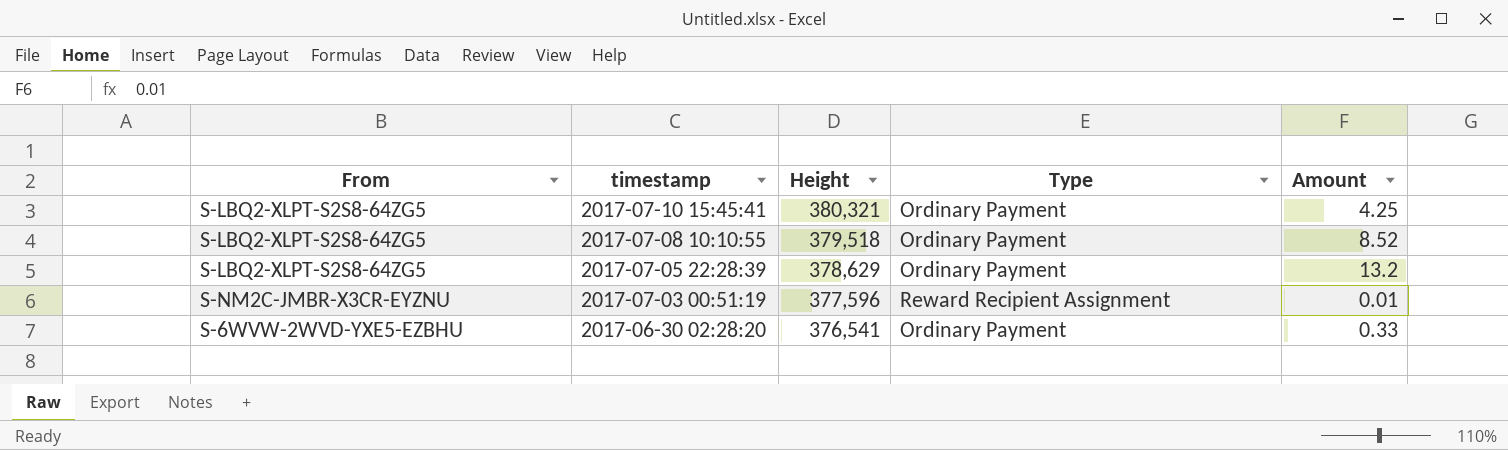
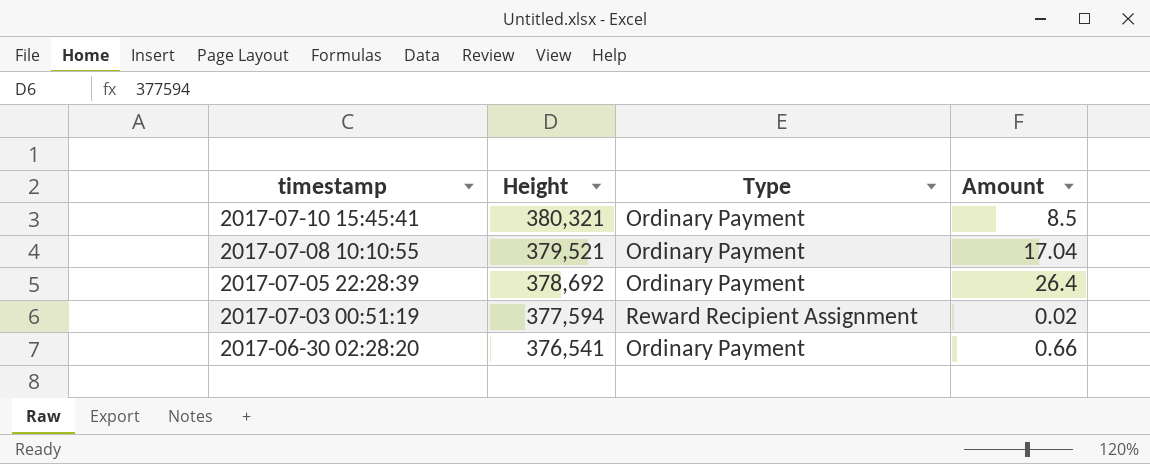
column From | position: 1 -> none
2017-07-10 15:45:41 | Amount: 4.25 -> 8.5
2017-07-08 10:10:55 | Height: 379,518 -> 379,521
2017-07-08 10:10:55 | Amount: 8.52 -> 17.04
2017-07-05 22:28:39 | Height: 378,629 -> 378,692
2017-07-05 22:28:39 | Amount: 13.2 -> 26.4
2017-07-03 00:51:19 | Height: 377,596 -> 377,594
2017-07-03 00:51:19 | Amount: 0.01 -> 0.02
2017-06-30 02:28:20 | Amount: 0.33 -> 0.66

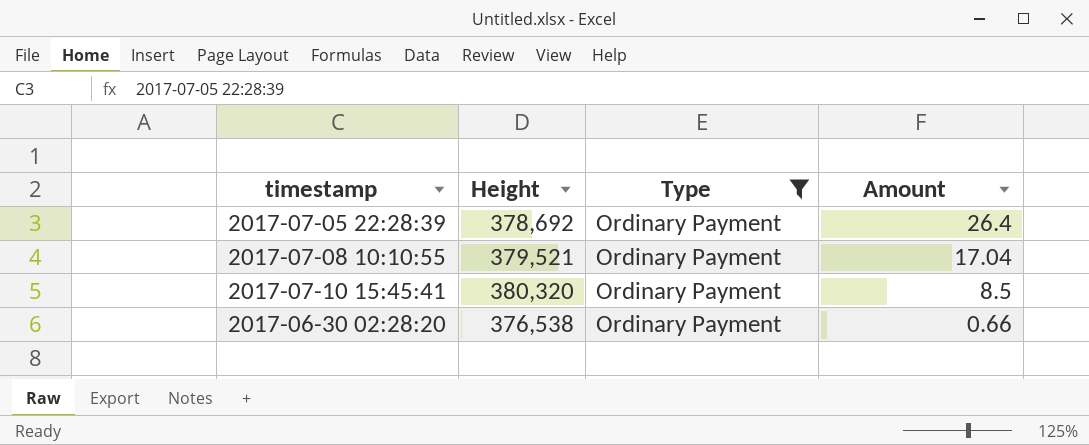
filter: none -> Type = Ordinary Payment
row order: timestamp descending -> Amount descending
2017-07-10 15:45:41 | Height: 380,321 -> 380,320
2017-06-30 02:28:20 | Height: 376,541 -> 376,538

